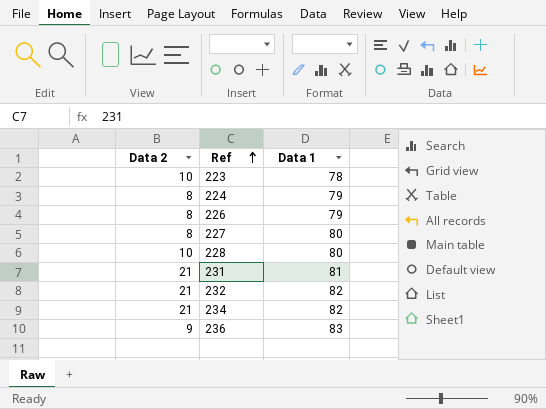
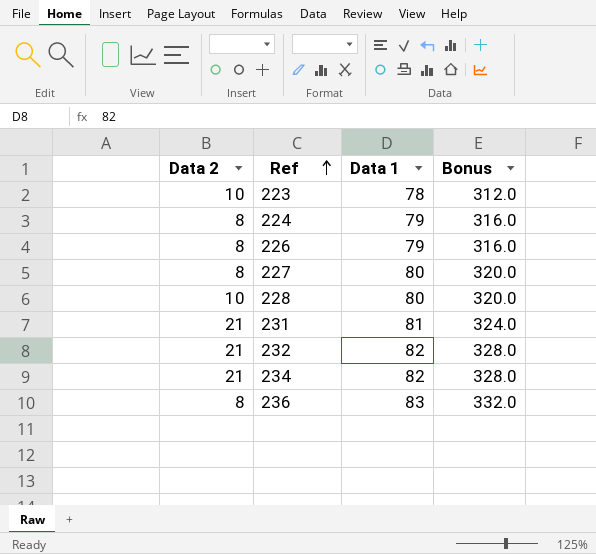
column Bonus | formula: none -> [Data 1] * 4
236 | Data 2: 9 -> 8

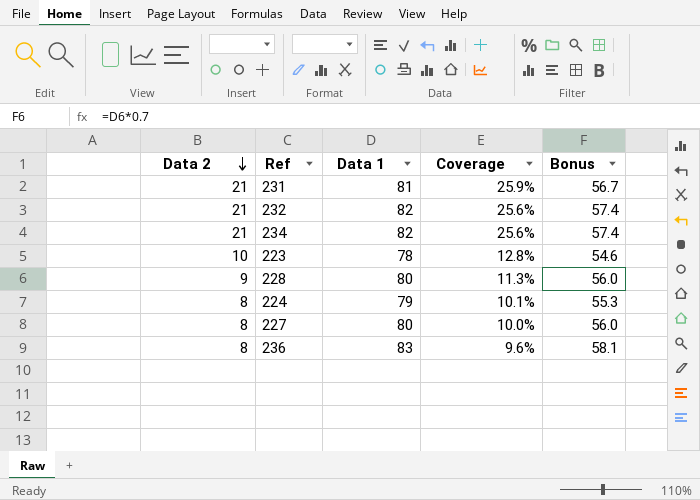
row order: Ref ascending -> Data 2 descending
column Coverage | formula: none -> [Data 2] / [Data 1]
column Bonus | formula: [Data 1] * 4 -> [Data 1] * 0.7
row 226: 8 | 79 | 316.0 -> none
228 | Data 2: 10 -> 9

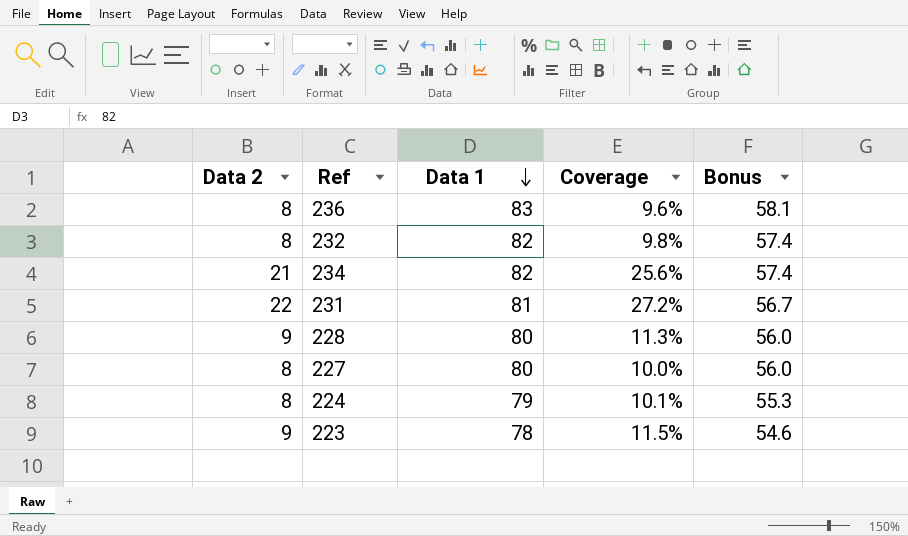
row order: Data 2 descending -> Data 1 descending
232 | Data 2: 21 -> 8
232 | Coverage: 25.6% -> 9.8%
231 | Data 2: 21 -> 22
231 | Coverage: 25.9% -> 27.2%
223 | Data 2: 10 -> 9
223 | Coverage: 12.8% -> 11.5%

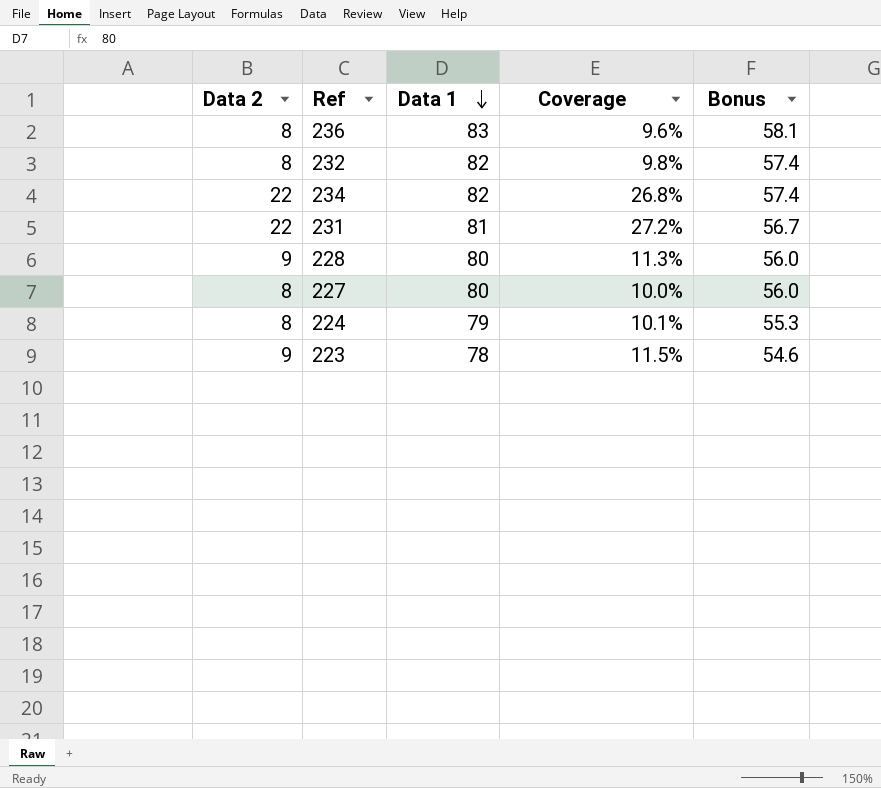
234 | Data 2: 21 -> 22
234 | Coverage: 25.6% -> 26.8%

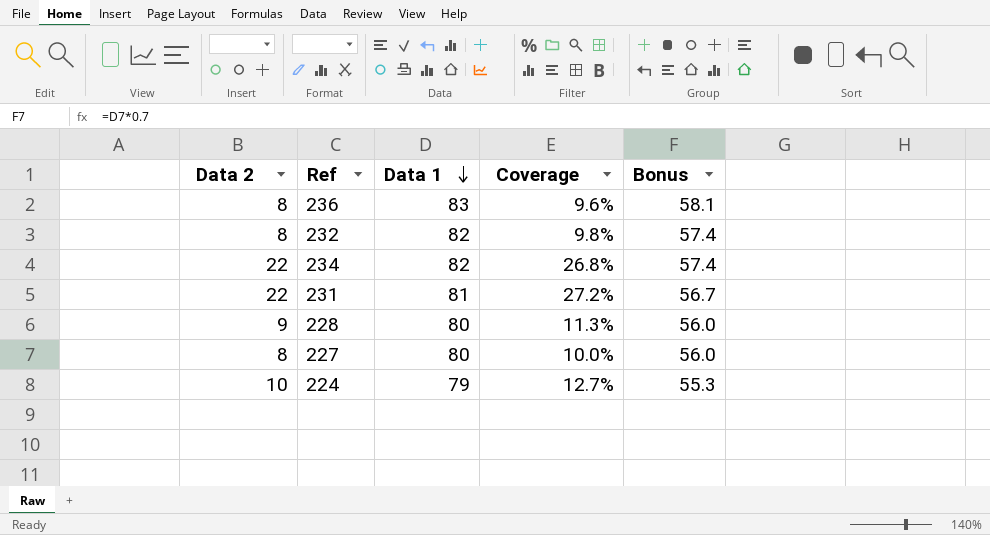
row 223: 9 | 78 | 11.5% | 54.6 -> none
224 | Data 2: 8 -> 10
224 | Coverage: 10.1% -> 12.7%

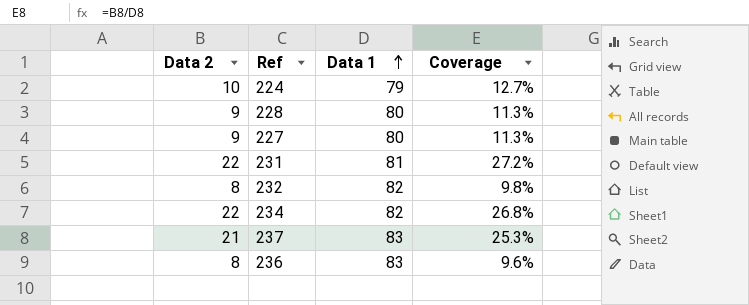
row order: Data 1 descending -> Data 1 ascending
column Bonus | formula: [Data 1] * 0.7 -> none
227 | Data 2: 8 -> 9
227 | Coverage: 10.0% -> 11.3%
row 237: none -> 21 | 83 | 25.3%

